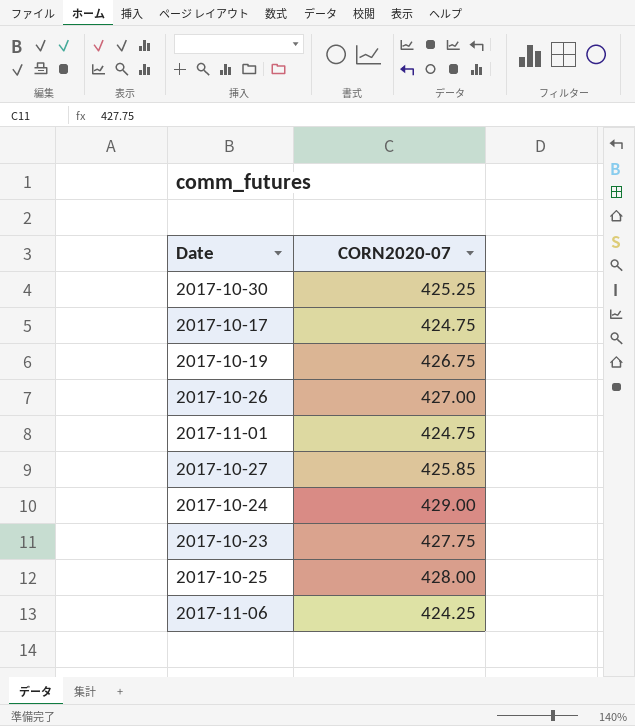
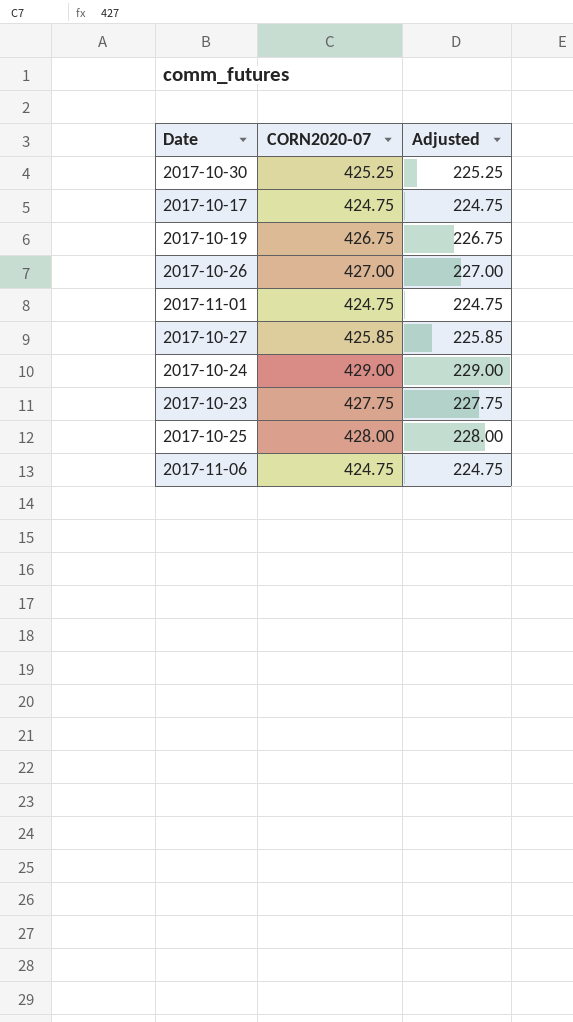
column Adjusted | formula: none -> [CORN2020-07] - 200
2017-11-06 | CORN2020-07: 424.25 -> 424.75

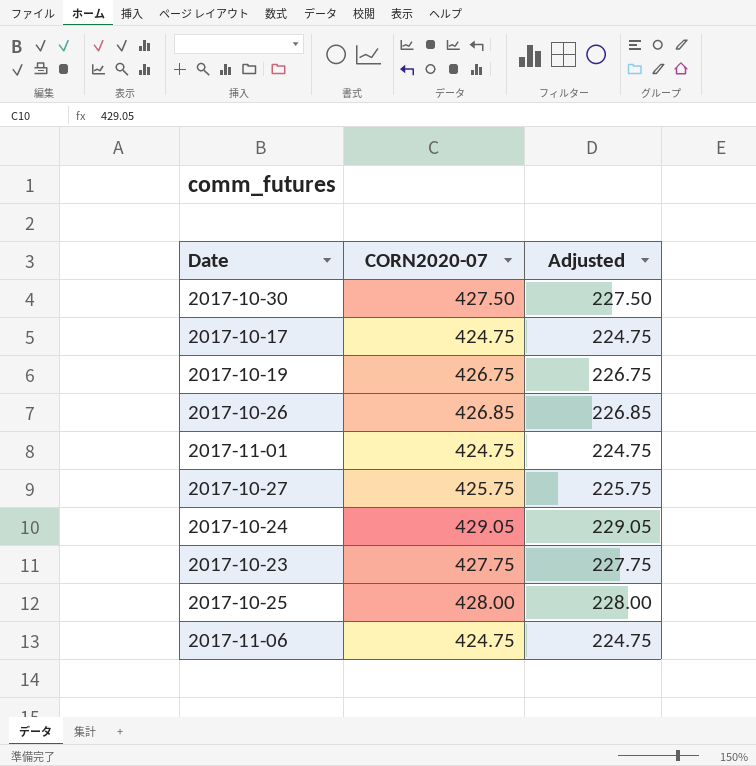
2017-10-30 | CORN2020-07: 425.25 -> 427.50
2017-10-30 | Adjusted: 225.25 -> 227.50
2017-10-26 | CORN2020-07: 427.00 -> 426.85
2017-10-26 | Adjusted: 227.00 -> 226.85
2017-10-27 | CORN2020-07: 425.85 -> 425.75
2017-10-27 | Adjusted: 225.85 -> 225.75
2017-10-24 | CORN2020-07: 429.00 -> 429.05
2017-10-24 | Adjusted: 229.00 -> 229.05

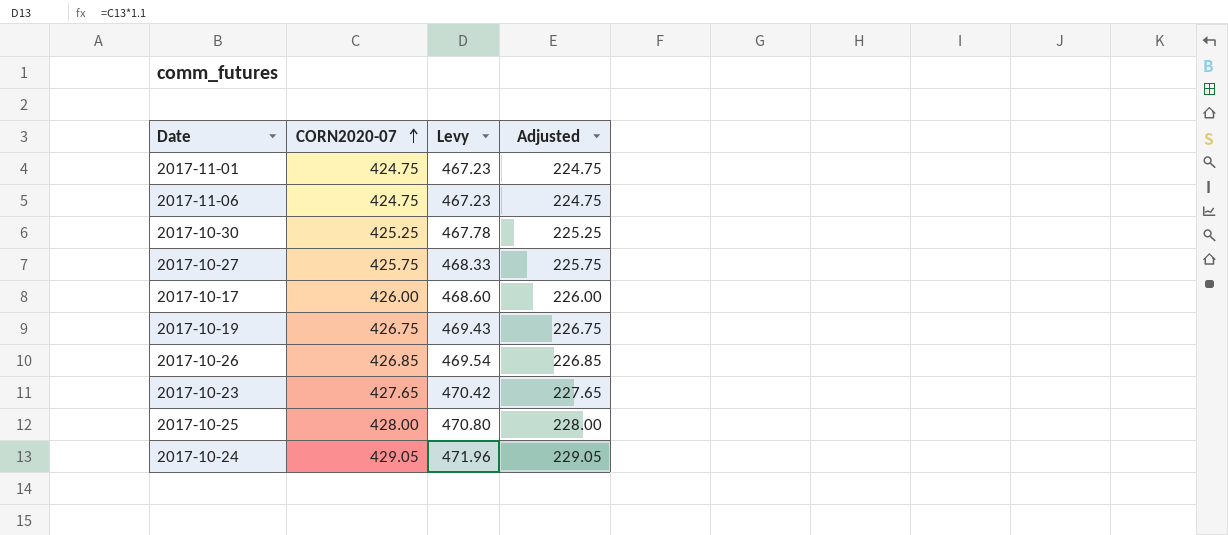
row order: none -> CORN2020-07 ascending
column Levy | formula: none -> [CORN2020-07] * 1.1
2017-10-30 | CORN2020-07: 427.50 -> 425.25
2017-10-30 | Adjusted: 227.50 -> 225.25
2017-10-17 | CORN2020-07: 424.75 -> 426.00
2017-10-17 | Adjusted: 224.75 -> 226.00
2017-10-23 | CORN2020-07: 427.75 -> 427.65
2017-10-23 | Adjusted: 227.75 -> 227.65

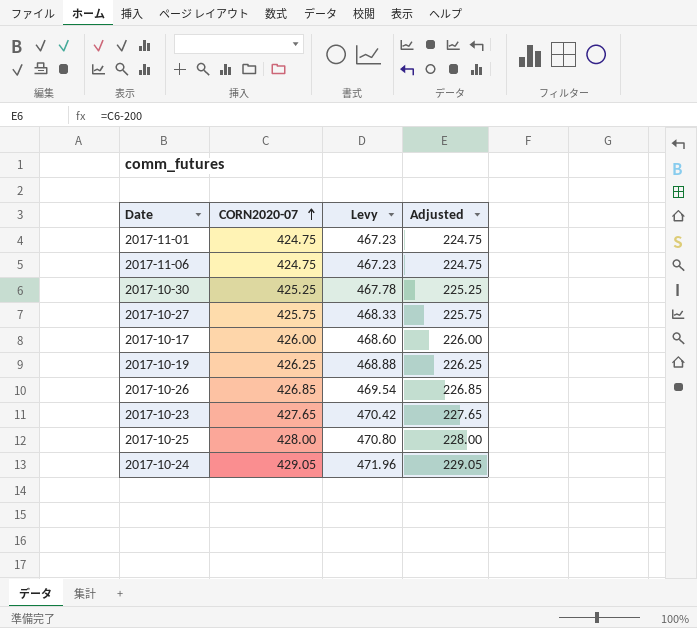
2017-10-19 | CORN2020-07: 426.75 -> 426.25
2017-10-19 | Levy: 469.43 -> 468.88
2017-10-19 | Adjusted: 226.75 -> 226.25

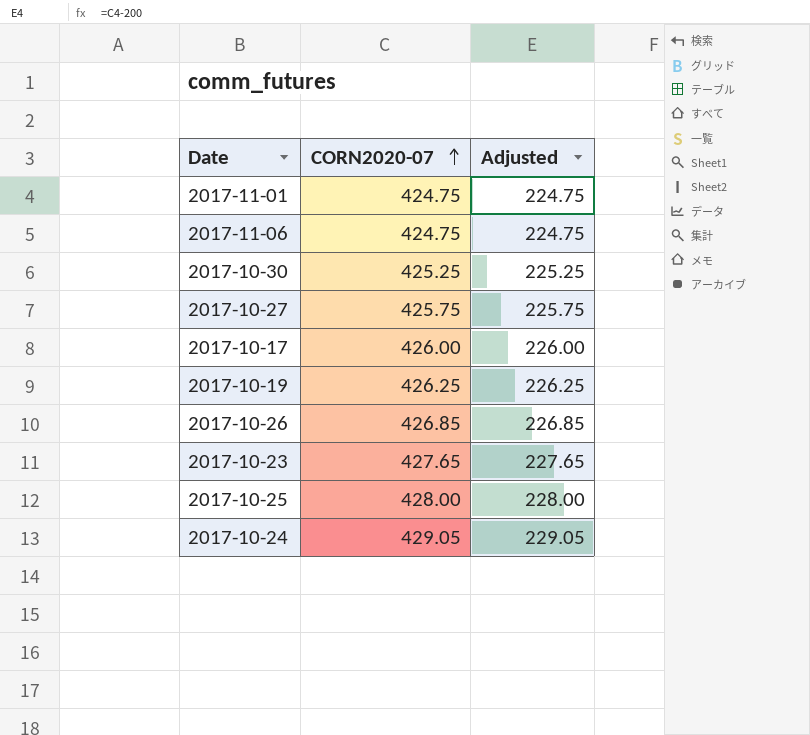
column Levy | formula: [CORN2020-07] * 1.1 -> none

